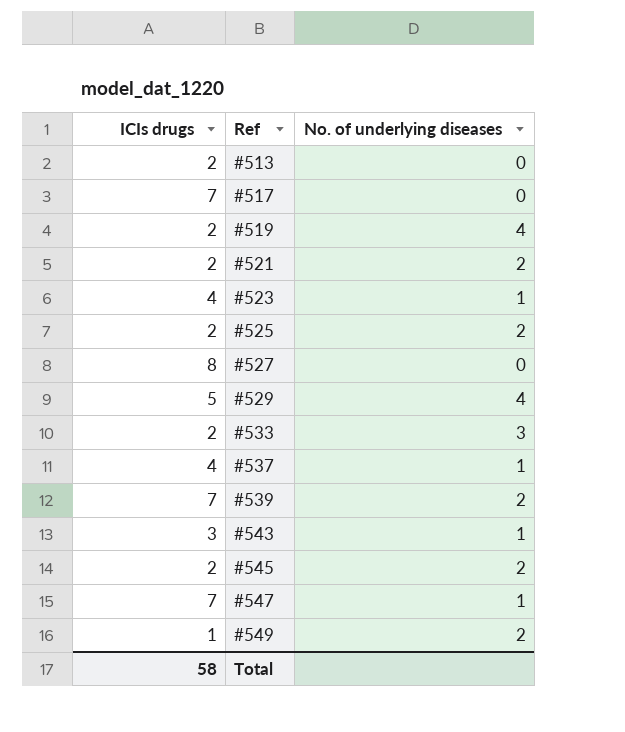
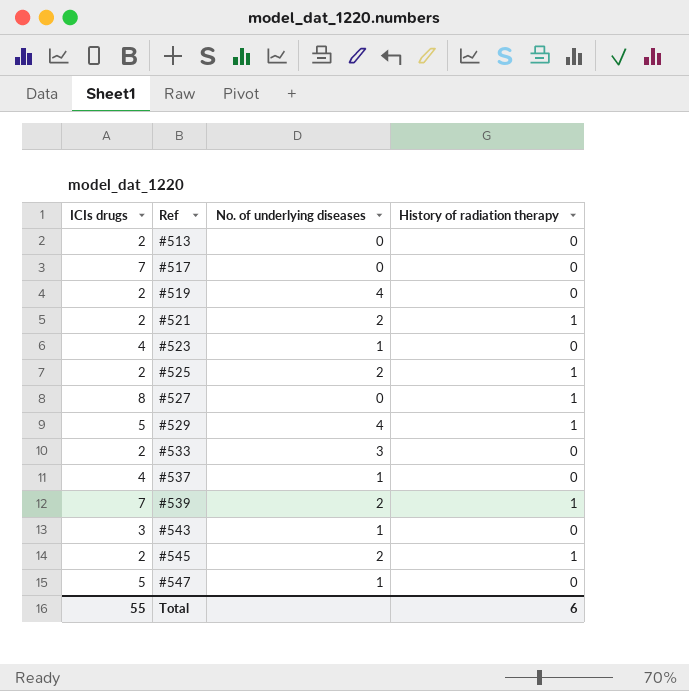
column History of radiation therapy | position: none -> 4
row #549: 1 | 2 -> none
#547 | ICIs drugs: 7 -> 5
Total | ICIs drugs: 58 -> 55

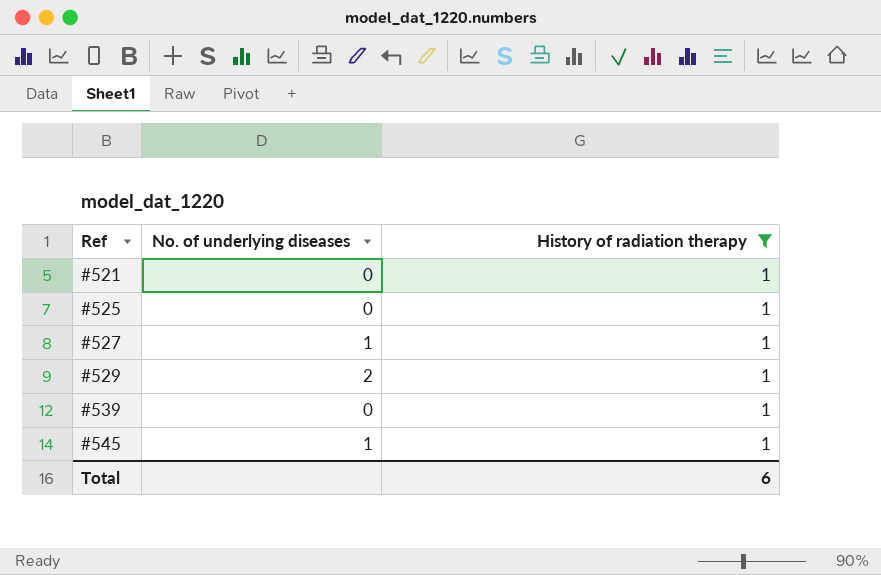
filter: none -> History of radiation therapy = 1
column ICIs drugs | position: 1 -> none
#521 | No. of underlying diseases: 2 -> 0
#525 | No. of underlying diseases: 2 -> 0
#527 | No. of underlying diseases: 0 -> 1
#529 | No. of underlying diseases: 4 -> 2
#539 | No. of underlying diseases: 2 -> 0
#545 | No. of underlying diseases: 2 -> 1

